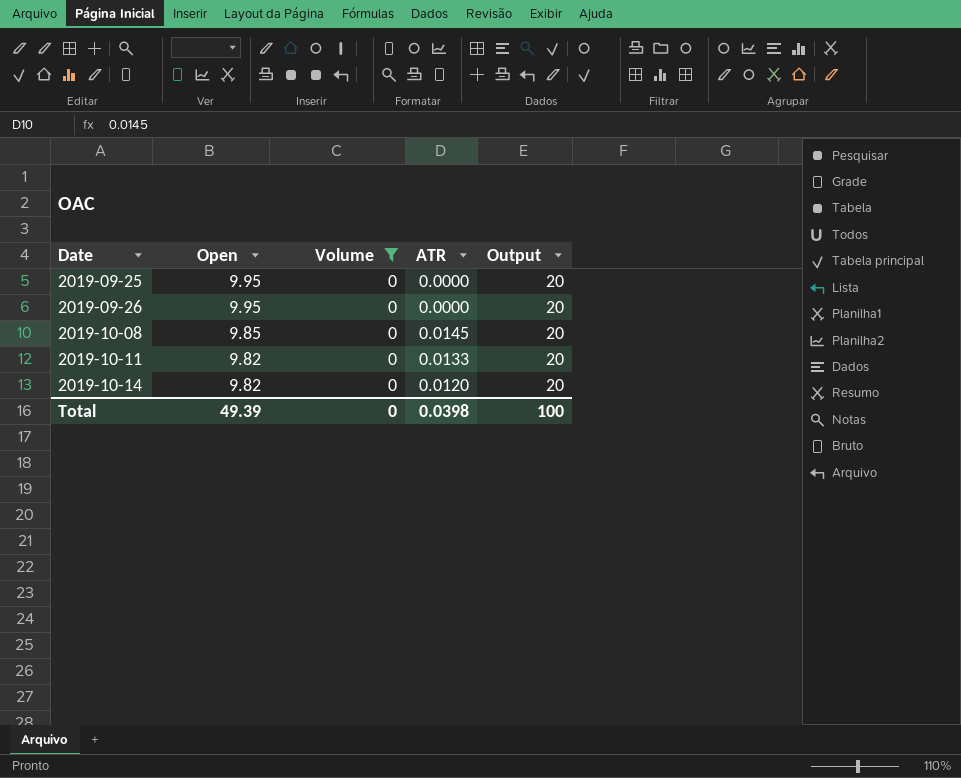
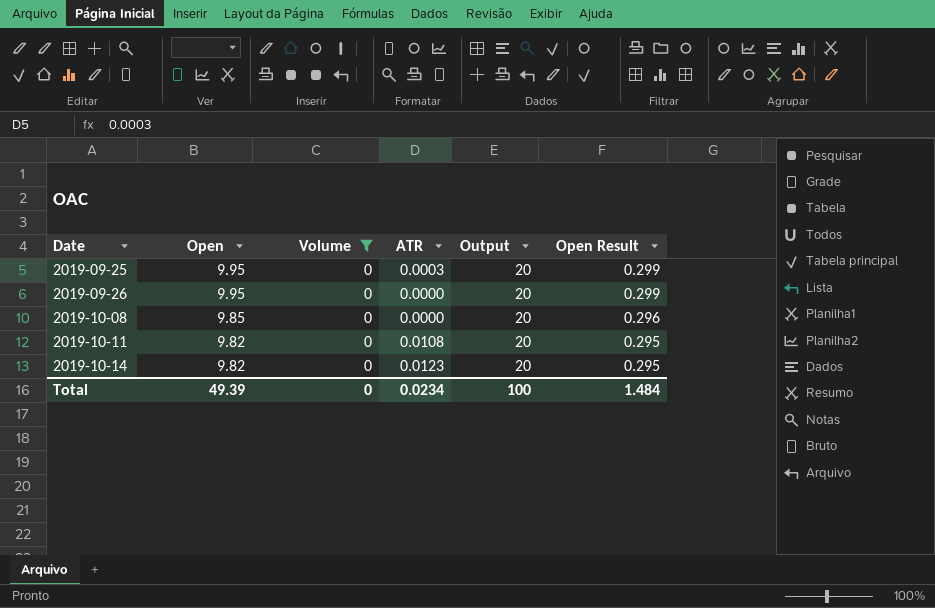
column Open Result | formula: none -> [Open] * 0.03
2019-09-25 | ATR: 0.0000 -> 0.0003
2019-10-08 | ATR: 0.0145 -> 0.0000
2019-10-11 | ATR: 0.0133 -> 0.0108
2019-10-14 | ATR: 0.0120 -> 0.0123
Total | ATR: 0.0398 -> 0.0234

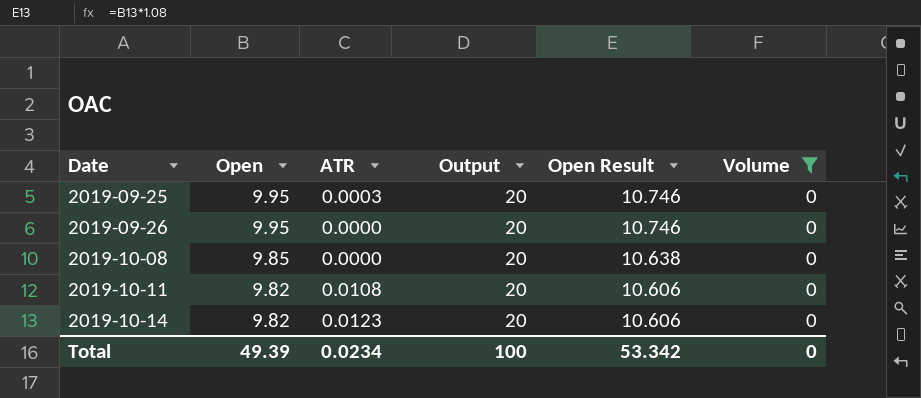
column Open Result | formula: [Open] * 0.03 -> [Open] * 1.08
column Volume | position: 3 -> 6
Total | Open Result: 1.484 -> 53.342

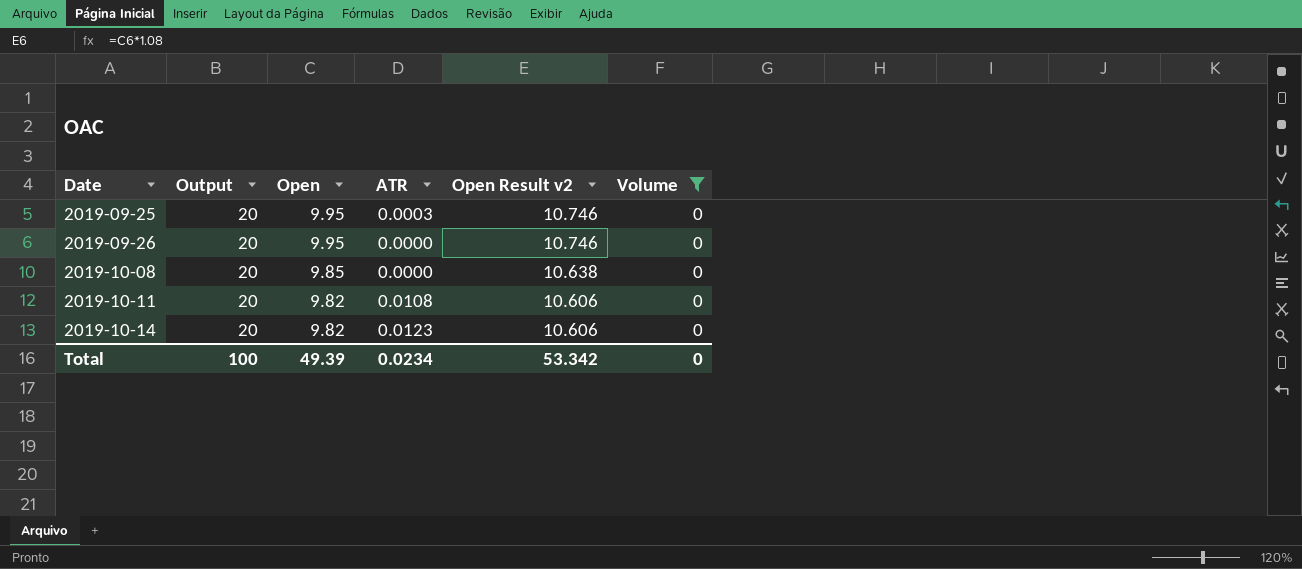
column Output | position: 4 -> 2
column name: Open Result -> Open Result v2

